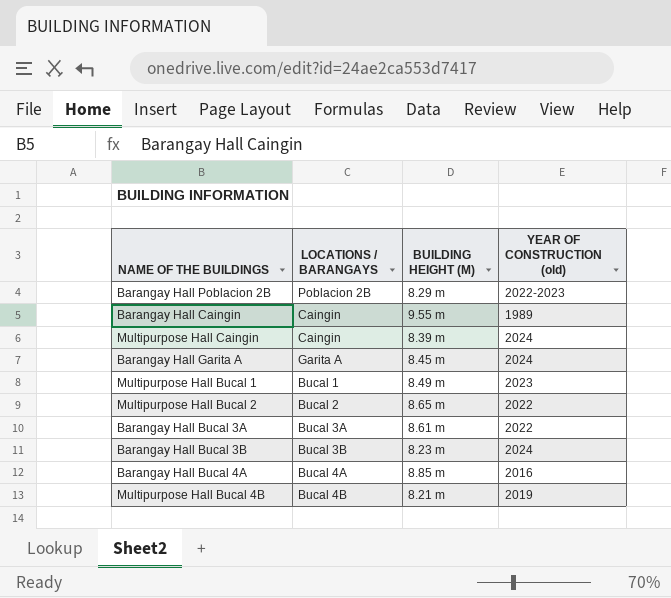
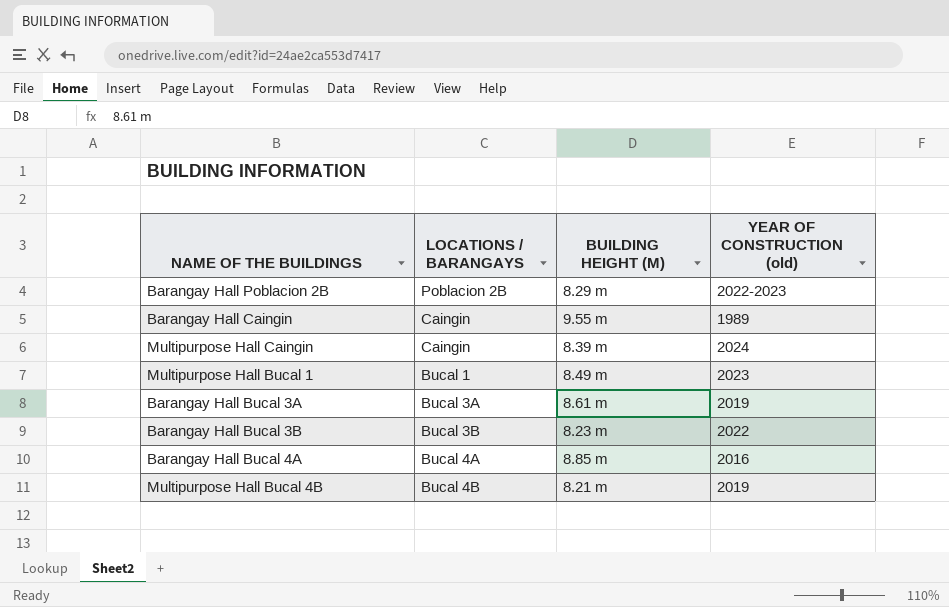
row Barangay Hall Garita A: Garita A | 8.45 m | 2024 -> none
row Multipurpose Hall Bucal 2: Bucal 2 | 8.65 m | 2022 -> none
Barangay Hall Bucal 3A | YEAR OF CONSTRUCTION (old): 2022 -> 2019
Barangay Hall Bucal 3B | YEAR OF CONSTRUCTION (old): 2024 -> 2022

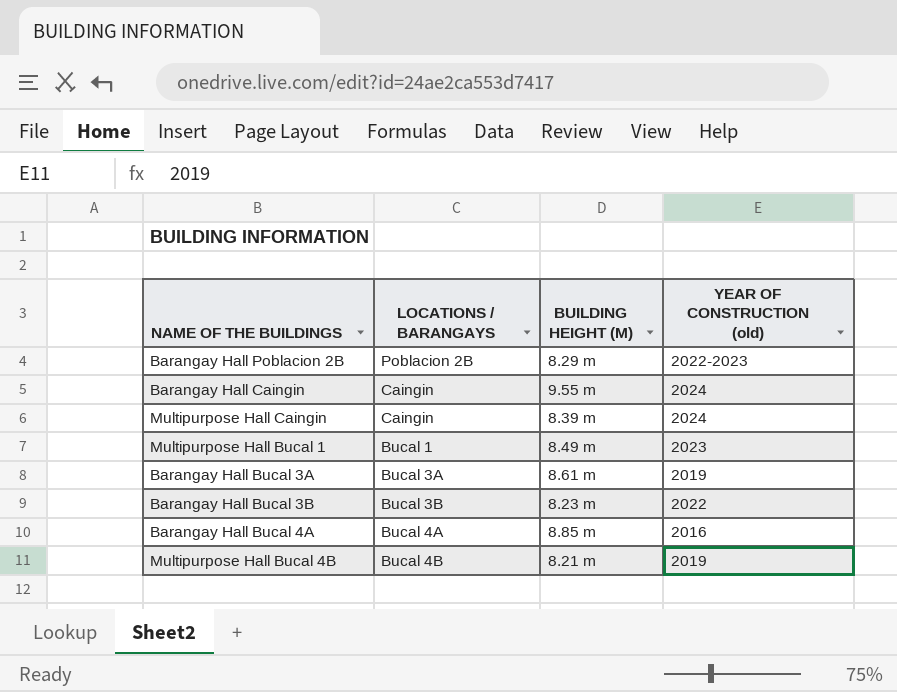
Barangay Hall Caingin | YEAR OF CONSTRUCTION (old): 1989 -> 2024

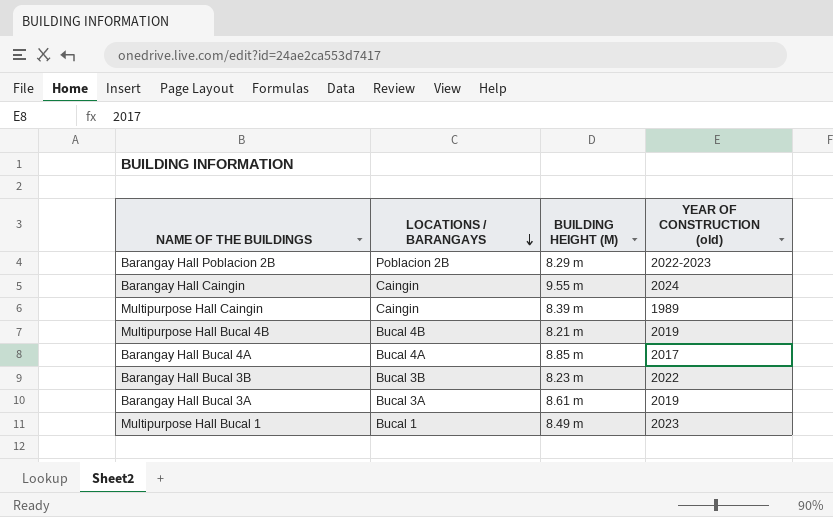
row order: none -> LOCATIONS / BARANGAYS descending
Multipurpose Hall Caingin | YEAR OF CONSTRUCTION (old): 2024 -> 1989
Barangay Hall Bucal 4A | YEAR OF CONSTRUCTION (old): 2016 -> 2017

